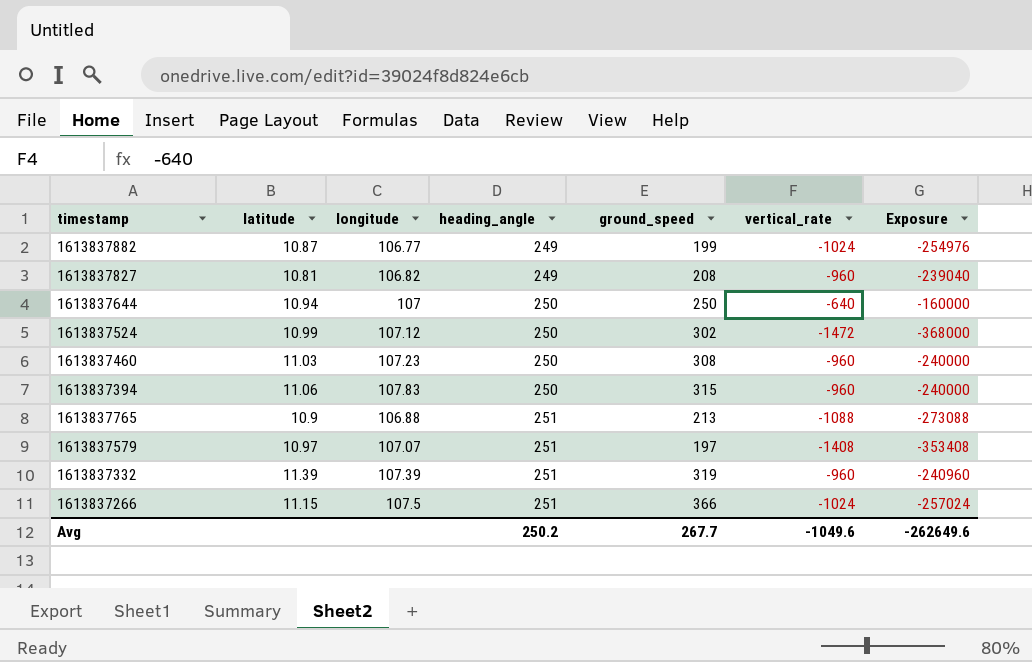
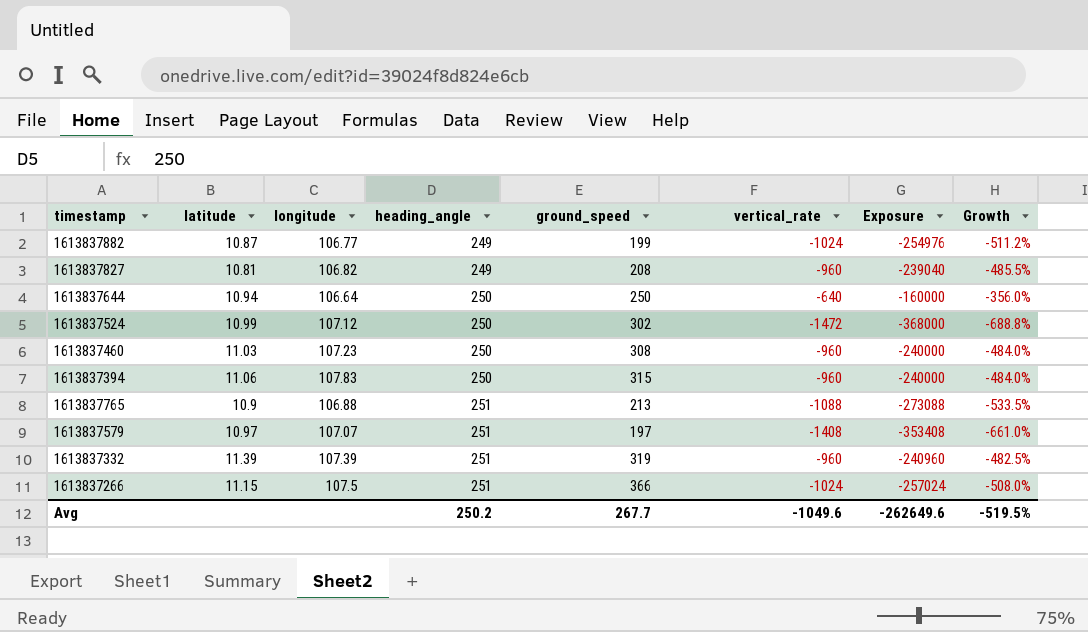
column Growth | formula: none -> ([vertical_rate] - [heading_angle]) / [heading_angle]
1613837644 | longitude: 107 -> 106.64

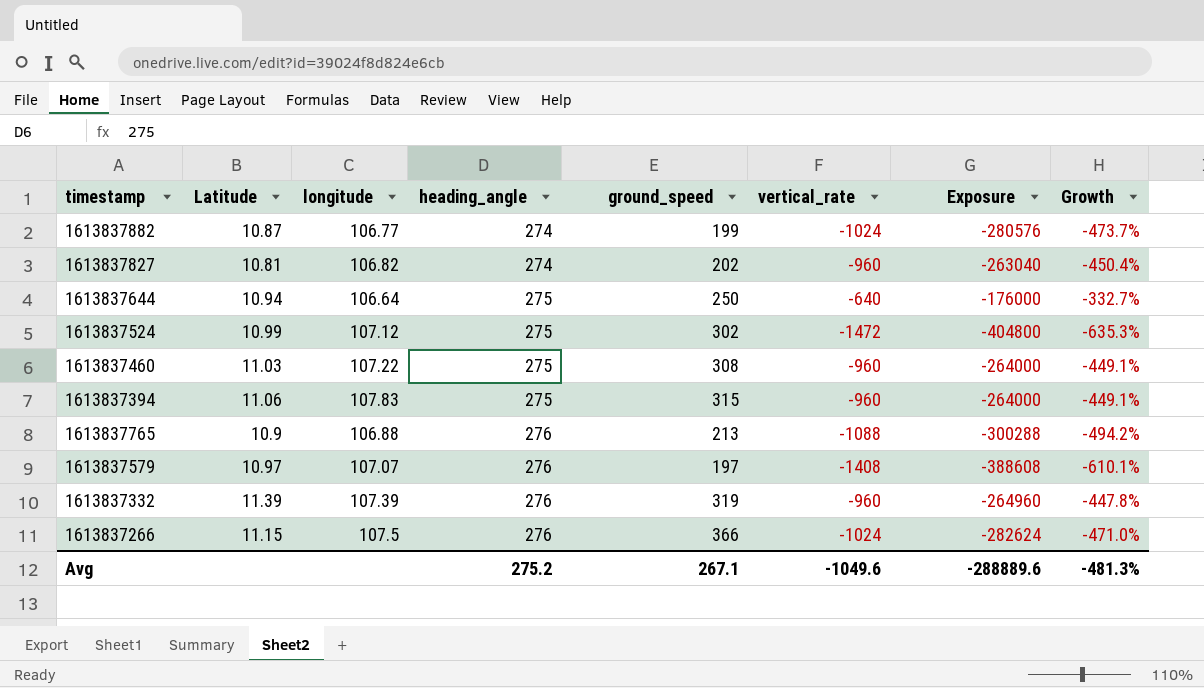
column name: latitude -> Latitude
1613837882 | heading_angle: 249 -> 274
1613837882 | Exposure: -254976 -> -280576
1613837882 | Growth: -511.2% -> -473.7%
1613837827 | heading_angle: 249 -> 274
1613837827 | ground_speed: 208 -> 202
1613837827 | Exposure: -239040 -> -263040
1613837827 | Growth: -485.5% -> -450.4%
1613837644 | heading_angle: 250 -> 275
1613837644 | Exposure: -160000 -> -176000
1613837644 | Growth: -356.0% -> -332.7%
1613837524 | heading_angle: 250 -> 275
1613837524 | Exposure: -368000 -> -404800
1613837524 | Growth: -688.8% -> -635.3%
1613837460 | longitude: 107.23 -> 107.22
1613837460 | heading_angle: 250 -> 275
1613837460 | Exposure: -240000 -> -264000
1613837460 | Growth: -484.0% -> -449.1%
1613837394 | heading_angle: 250 -> 275
1613837394 | Exposure: -240000 -> -264000
1613837394 | Growth: -484.0% -> -449.1%
1613837765 | heading_angle: 251 -> 276
1613837765 | Exposure: -273088 -> -300288
1613837765 | Growth: -533.5% -> -494.2%
1613837579 | heading_angle: 251 -> 276
1613837579 | Exposure: -353408 -> -388608
1613837579 | Growth: -661.0% -> -610.1%
1613837332 | heading_angle: 251 -> 276
1613837332 | Exposure: -240960 -> -264960
1613837332 | Growth: -482.5% -> -447.8%
1613837266 | heading_angle: 251 -> 276
1613837266 | Exposure: -257024 -> -282624
1613837266 | Growth: -508.0% -> -471.0%
Avg | heading_angle: 250.2 -> 275.2
Avg | ground_speed: 267.7 -> 267.1
Avg | Exposure: -262649.6 -> -288889.6
Avg | Growth: -519.5% -> -481.3%

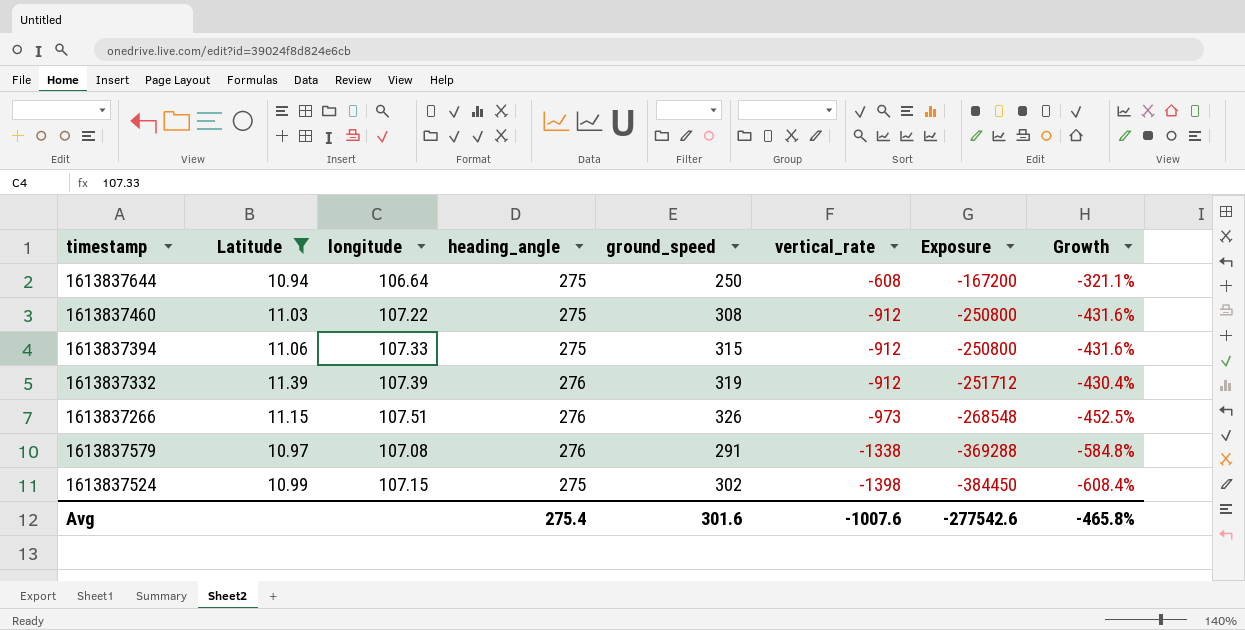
filter: none -> Latitude >= 10.94
row order: heading_angle ascending -> vertical_rate descending
1613837644 | vertical_rate: -640 -> -608
1613837644 | Exposure: -176000 -> -167200
1613837644 | Growth: -332.7% -> -321.1%
1613837460 | vertical_rate: -960 -> -912
1613837460 | Exposure: -264000 -> -250800
1613837460 | Growth: -449.1% -> -431.6%
1613837394 | longitude: 107.83 -> 107.33
1613837394 | vertical_rate: -960 -> -912
1613837394 | Exposure: -264000 -> -250800
1613837394 | Growth: -449.1% -> -431.6%
1613837332 | vertical_rate: -960 -> -912
1613837332 | Exposure: -264960 -> -251712
1613837332 | Growth: -447.8% -> -430.4%
1613837266 | longitude: 107.5 -> 107.51
1613837266 | ground_speed: 366 -> 326
1613837266 | vertical_rate: -1024 -> -973
1613837266 | Exposure: -282624 -> -268548
1613837266 | Growth: -471.0% -> -452.5%
1613837579 | longitude: 107.07 -> 107.08
1613837579 | ground_speed: 197 -> 291
1613837579 | vertical_rate: -1408 -> -1338
1613837579 | Exposure: -388608 -> -369288
1613837579 | Growth: -610.1% -> -584.8%
1613837524 | longitude: 107.12 -> 107.15
1613837524 | vertical_rate: -1472 -> -1398
1613837524 | Exposure: -404800 -> -384450
1613837524 | Growth: -635.3% -> -608.4%
Avg | heading_angle: 275.2 -> 275.4
Avg | ground_speed: 267.1 -> 301.6
Avg | vertical_rate: -1049.6 -> -1007.6
Avg | Exposure: -288889.6 -> -277542.6
Avg | Growth: -481.3% -> -465.8%

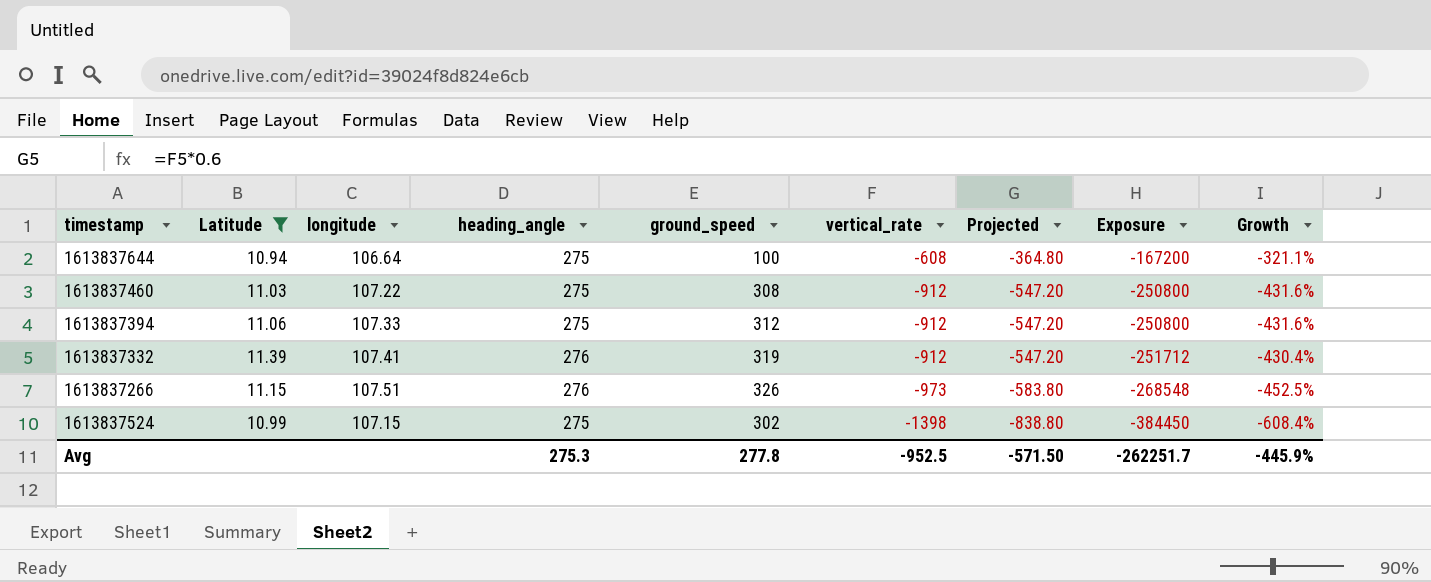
column Projected | formula: none -> [vertical_rate] * 0.6
row 1613837579: 10.97 | 107.08 | 276 | 291 | -1338 | -369288 | -584.8% -> none
1613837644 | ground_speed: 250 -> 100
1613837394 | ground_speed: 315 -> 312
1613837332 | longitude: 107.39 -> 107.41
Avg | heading_angle: 275.4 -> 275.3
Avg | ground_speed: 301.6 -> 277.8
Avg | vertical_rate: -1007.6 -> -952.5
Avg | Exposure: -277542.6 -> -262251.7
Avg | Growth: -465.8% -> -445.9%

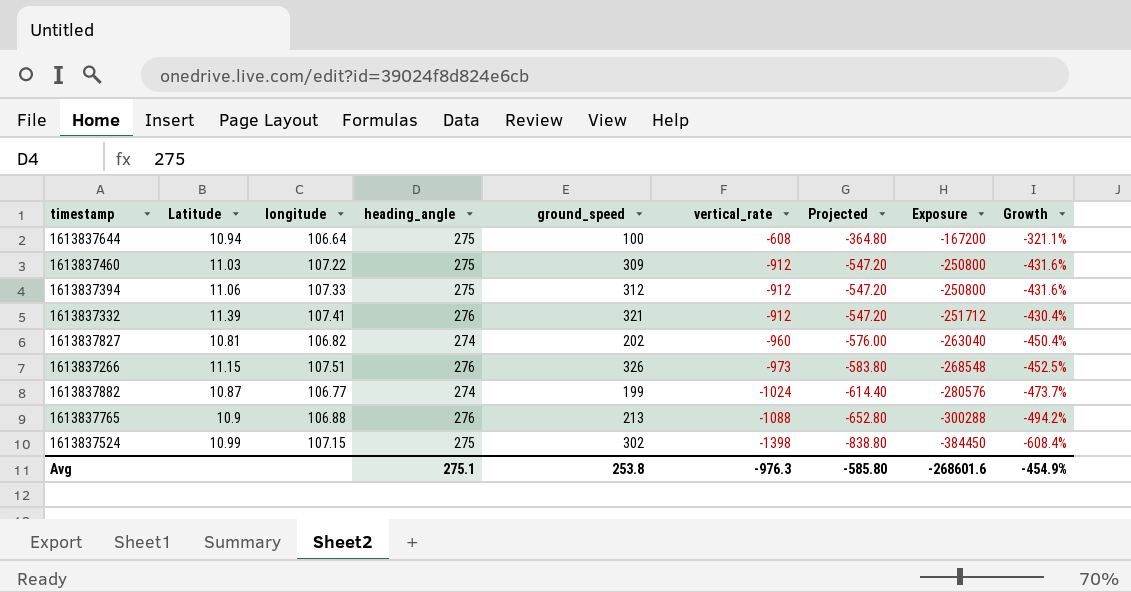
filter: Latitude >= 10.94 -> none
1613837460 | ground_speed: 308 -> 309
1613837332 | ground_speed: 319 -> 321
Avg | heading_angle: 275.3 -> 275.1
Avg | ground_speed: 277.8 -> 253.8
Avg | vertical_rate: -952.5 -> -976.3
Avg | Projected: -571.50 -> -585.80
Avg | Exposure: -262251.7 -> -268601.6
Avg | Growth: -445.9% -> -454.9%

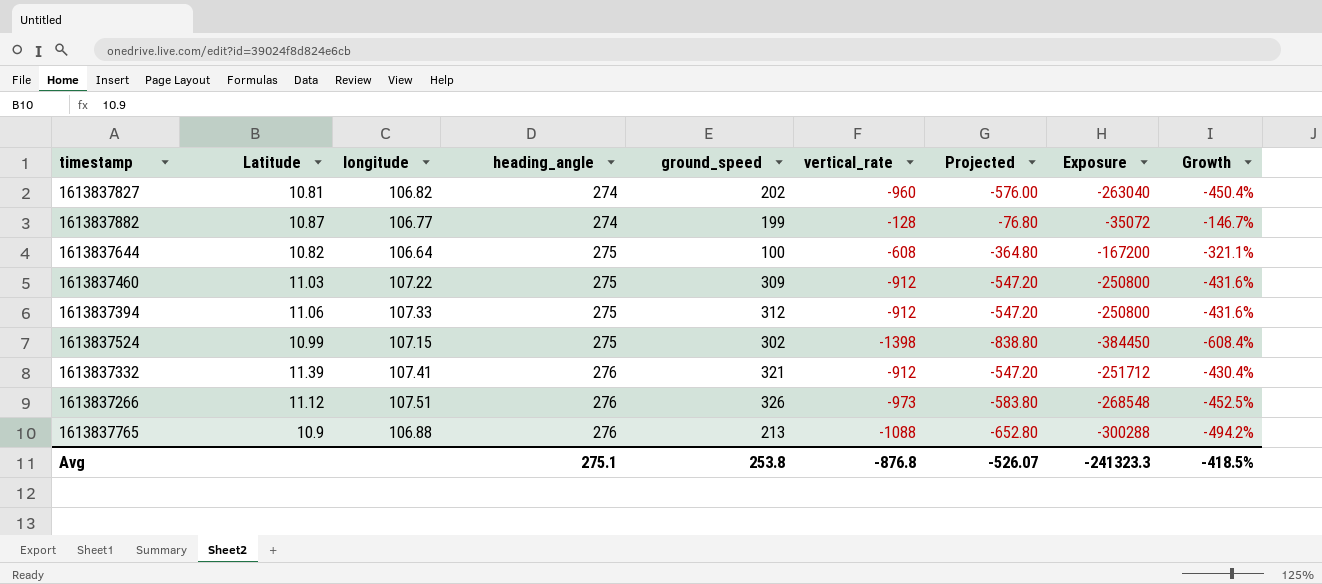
row order: vertical_rate descending -> heading_angle ascending
1613837882 | vertical_rate: -1024 -> -128
1613837882 | Projected: -614.40 -> -76.80
1613837882 | Exposure: -280576 -> -35072
1613837882 | Growth: -473.7% -> -146.7%
1613837644 | Latitude: 10.94 -> 10.82
1613837266 | Latitude: 11.15 -> 11.12
Avg | vertical_rate: -976.3 -> -876.8
Avg | Projected: -585.80 -> -526.07
Avg | Exposure: -268601.6 -> -241323.3
Avg | Growth: -454.9% -> -418.5%

